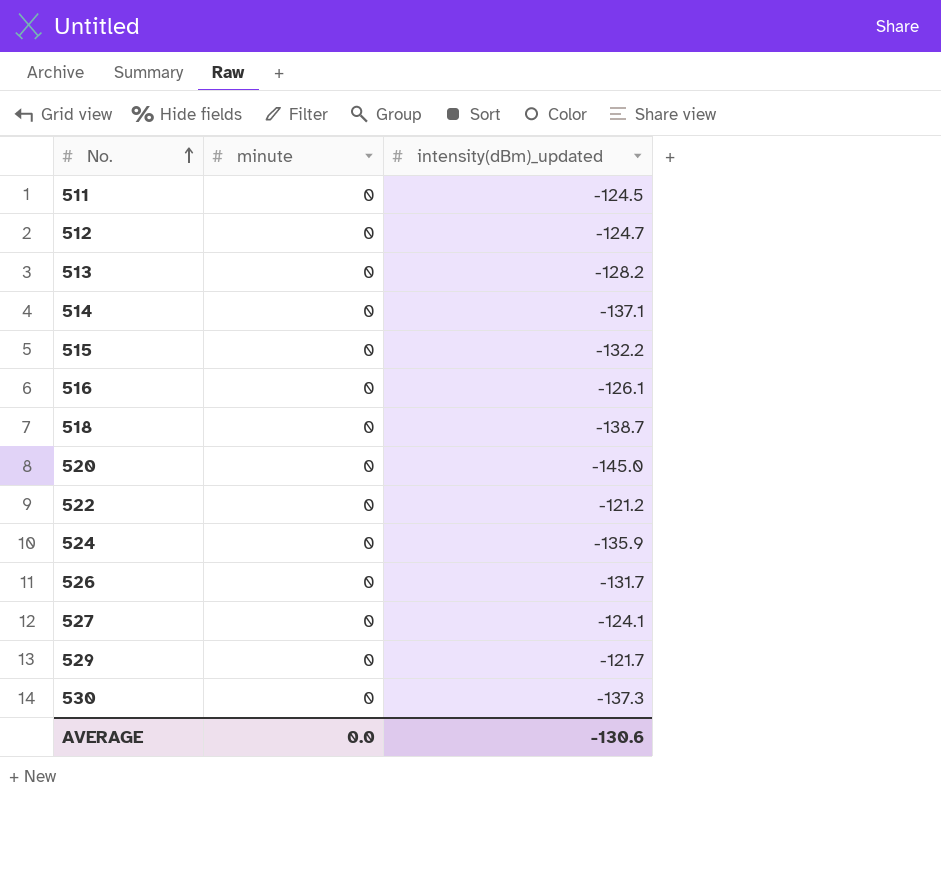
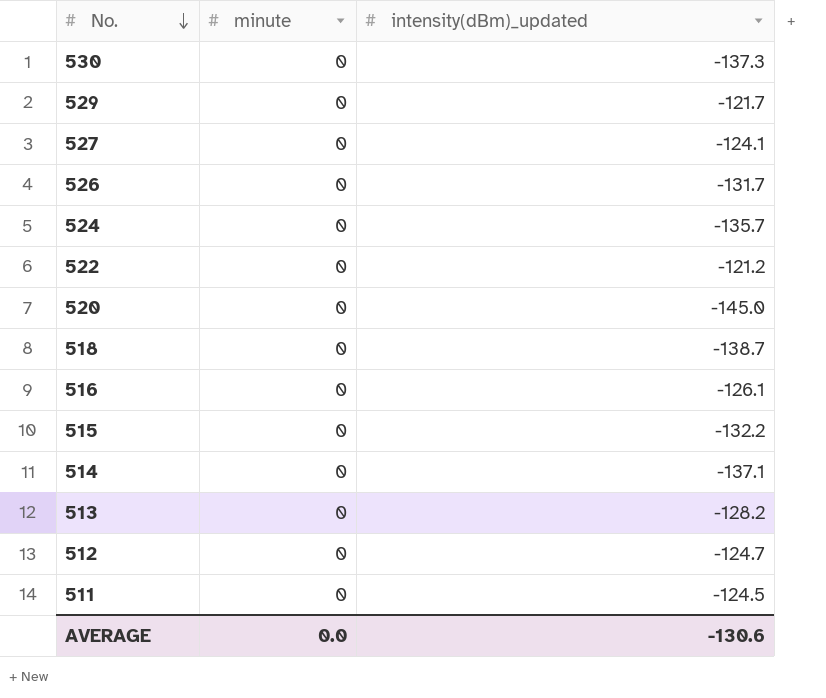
row order: No. ascending -> No. descending
524 | intensity(dBm)_updated: -135.9 -> -135.7

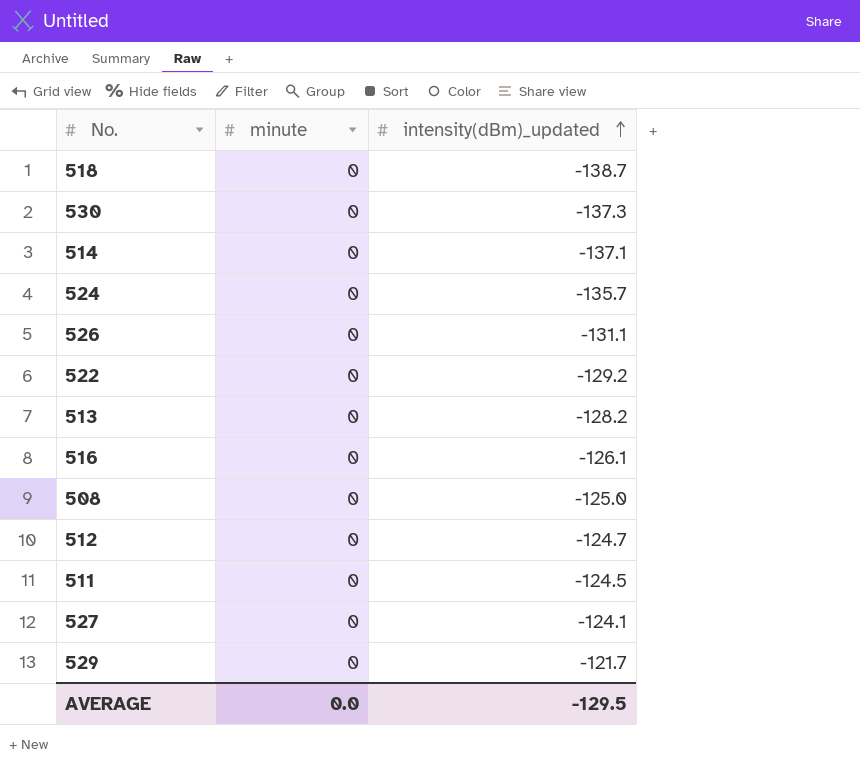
row order: No. descending -> intensity(dBm)_updated ascending
row 520: 0 | -145.0 -> none
row 515: 0 | -132.2 -> none
526 | intensity(dBm)_updated: -131.7 -> -131.1
522 | intensity(dBm)_updated: -121.2 -> -129.2
row 508: none -> 0 | -125.0
AVERAGE | intensity(dBm)_updated: -130.6 -> -129.5

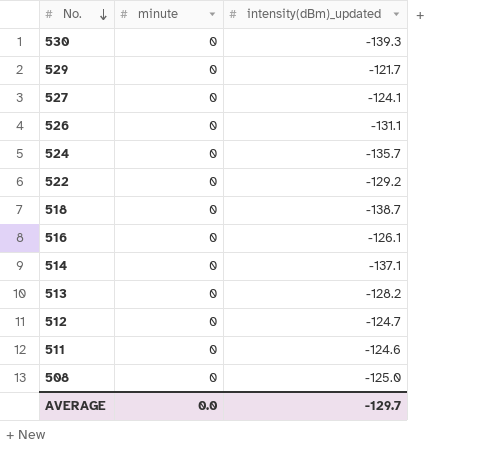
row order: intensity(dBm)_updated ascending -> No. descending
530 | intensity(dBm)_updated: -137.3 -> -139.3
511 | intensity(dBm)_updated: -124.5 -> -124.6
AVERAGE | intensity(dBm)_updated: -129.5 -> -129.7

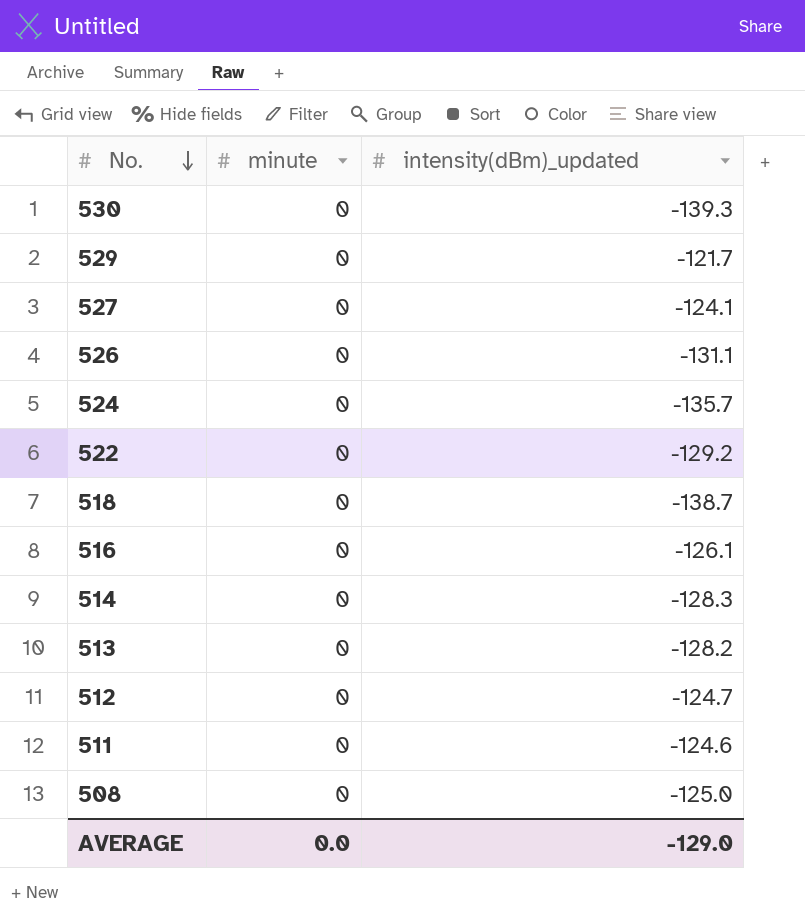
514 | intensity(dBm)_updated: -137.1 -> -128.3
AVERAGE | intensity(dBm)_updated: -129.7 -> -129.0

